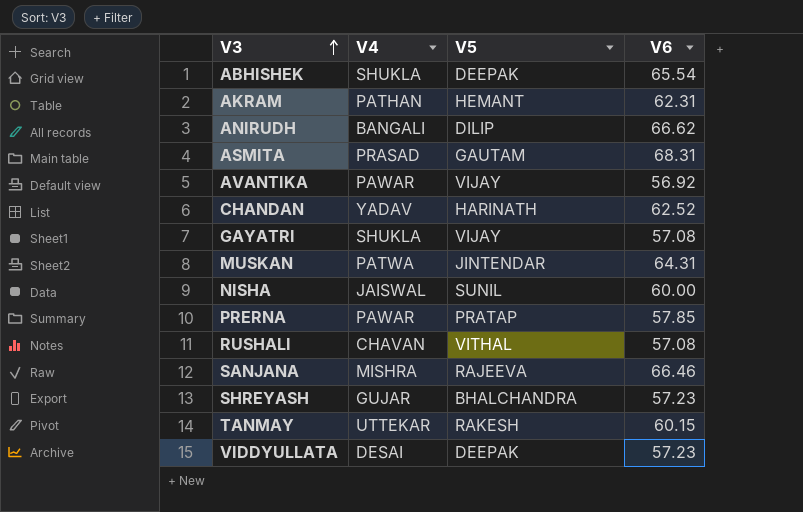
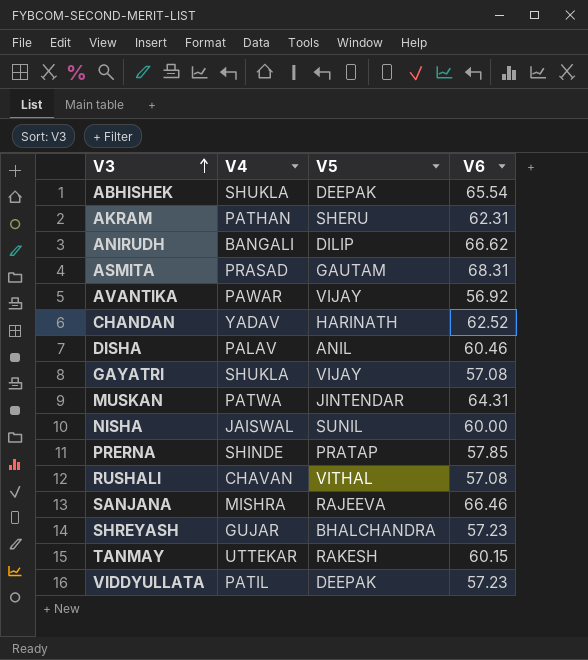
AKRAM | V5: HEMANT -> SHERU
row DISHA: none -> PALAV | ANIL | 60.46
PRERNA | V4: PAWAR -> SHINDE
VIDDYULLATA | V4: DESAI -> PATIL

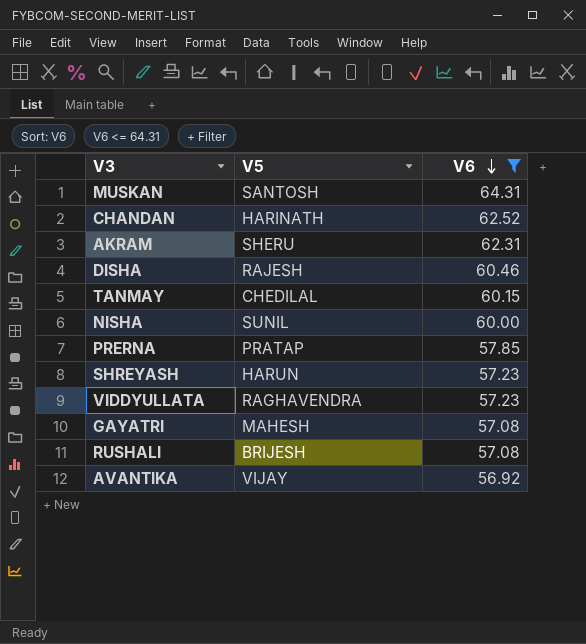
filter: none -> V6 <= 64.31
row order: V3 ascending -> V6 descending
column V4 | position: 2 -> none
MUSKAN | V5: JINTENDAR -> SANTOSH
DISHA | V5: ANIL -> RAJESH
TANMAY | V5: RAKESH -> CHEDILAL
SHREYASH | V5: BHALCHANDRA -> HARUN
VIDDYULLATA | V5: DEEPAK -> RAGHAVENDRA
GAYATRI | V5: VIJAY -> MAHESH
RUSHALI | V5: VITHAL -> BRIJESH

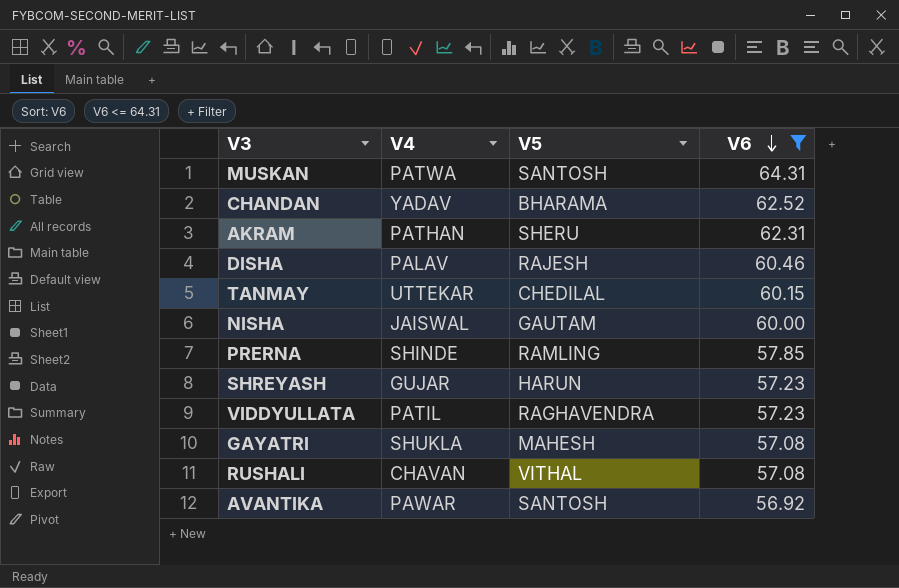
column V4 | position: none -> 2
CHANDAN | V5: HARINATH -> BHARAMA
NISHA | V5: SUNIL -> GAUTAM
PRERNA | V5: PRATAP -> RAMLING
RUSHALI | V5: BRIJESH -> VITHAL
AVANTIKA | V5: VIJAY -> SANTOSH

